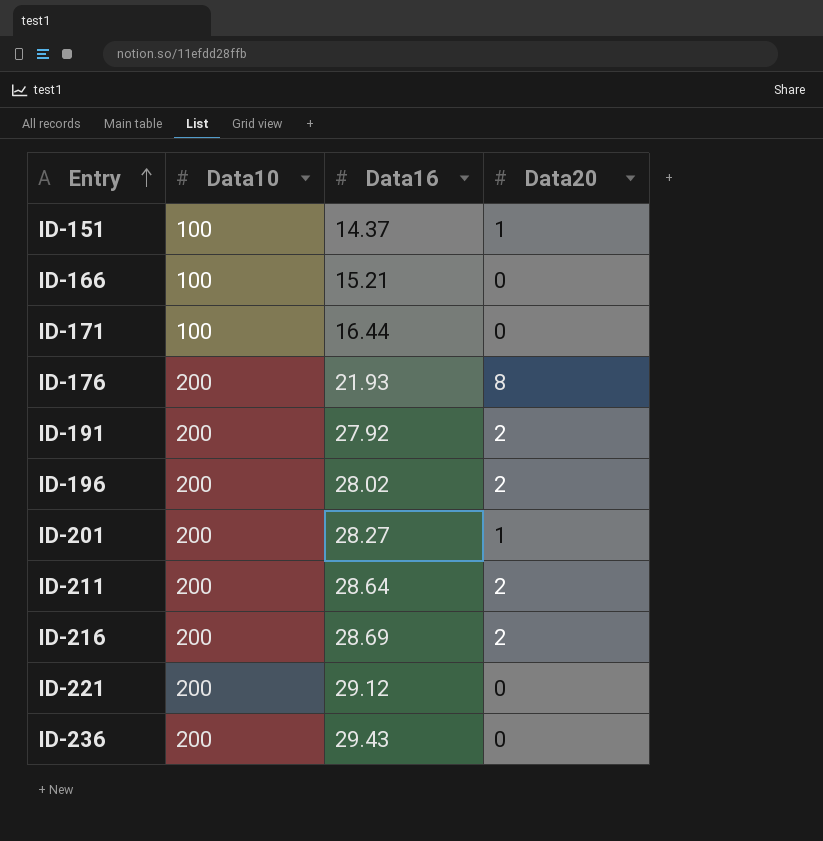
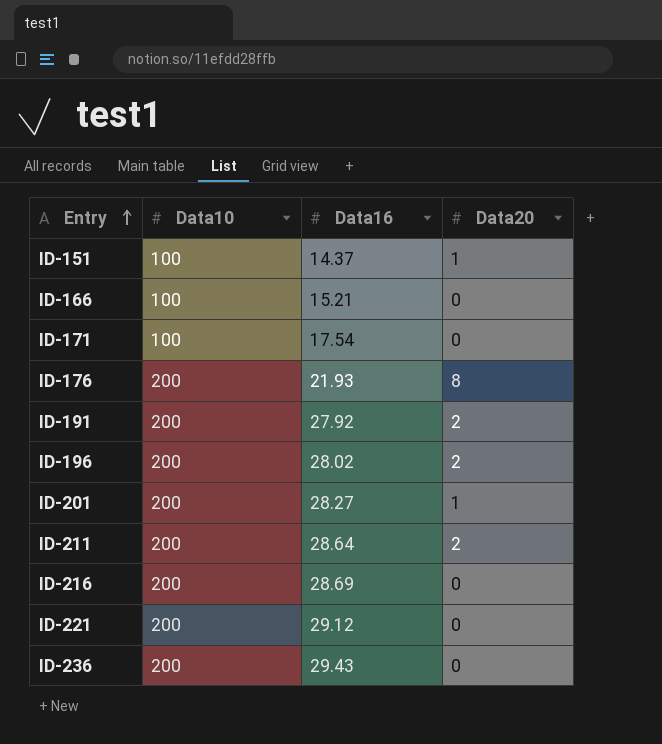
ID-171 | Data16: 16.44 -> 17.54
ID-216 | Data20: 2 -> 0

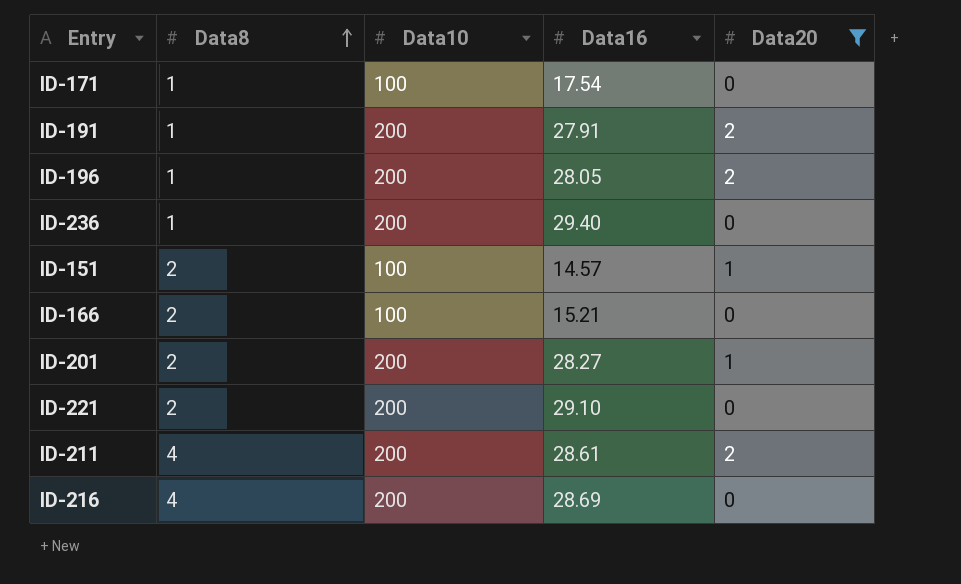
filter: none -> Data20 != 8
row order: Entry ascending -> Data8 ascending
column Data8 | position: none -> 2
ID-191 | Data16: 27.92 -> 27.91
ID-196 | Data16: 28.02 -> 28.05
ID-236 | Data16: 29.43 -> 29.40
ID-151 | Data16: 14.37 -> 14.57
ID-221 | Data16: 29.12 -> 29.10
ID-211 | Data16: 28.64 -> 28.61

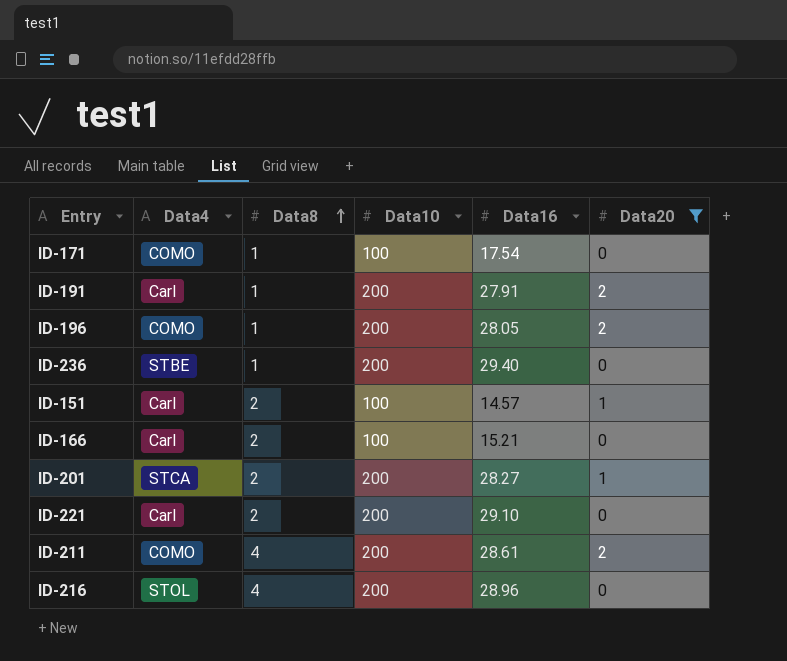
column Data4 | position: none -> 2
ID-216 | Data16: 28.69 -> 28.96

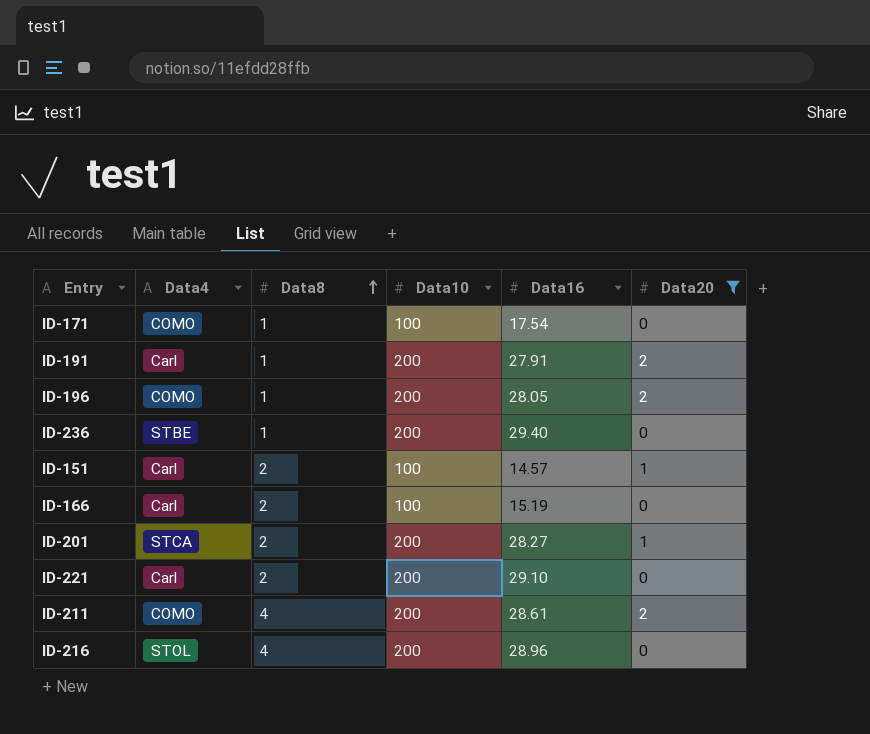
ID-166 | Data16: 15.21 -> 15.19

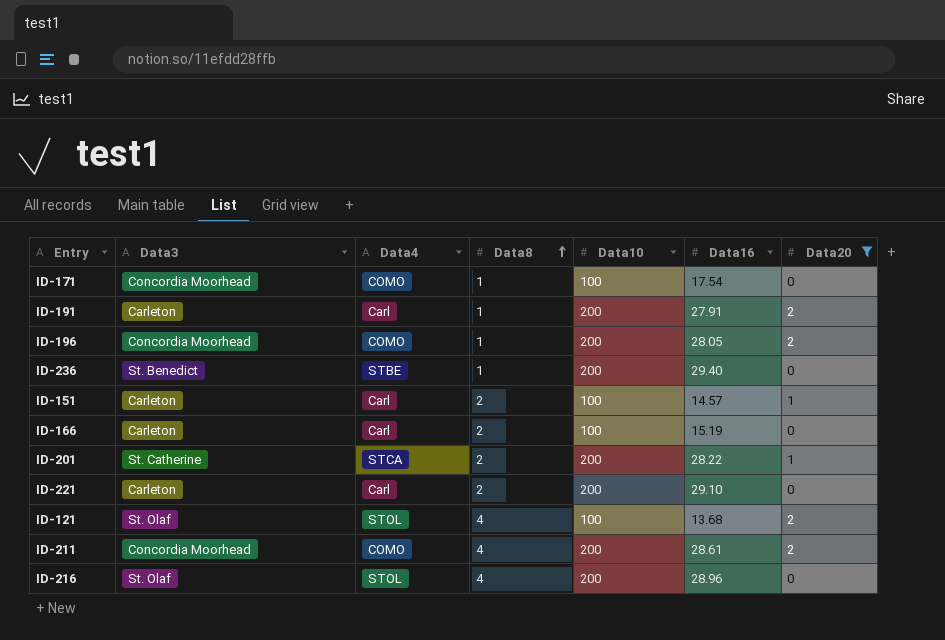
column Data3 | position: none -> 2
ID-201 | Data16: 28.27 -> 28.22
row ID-121: none -> St. Olaf | STOL | 4 | 100 | 13.68 | 2

